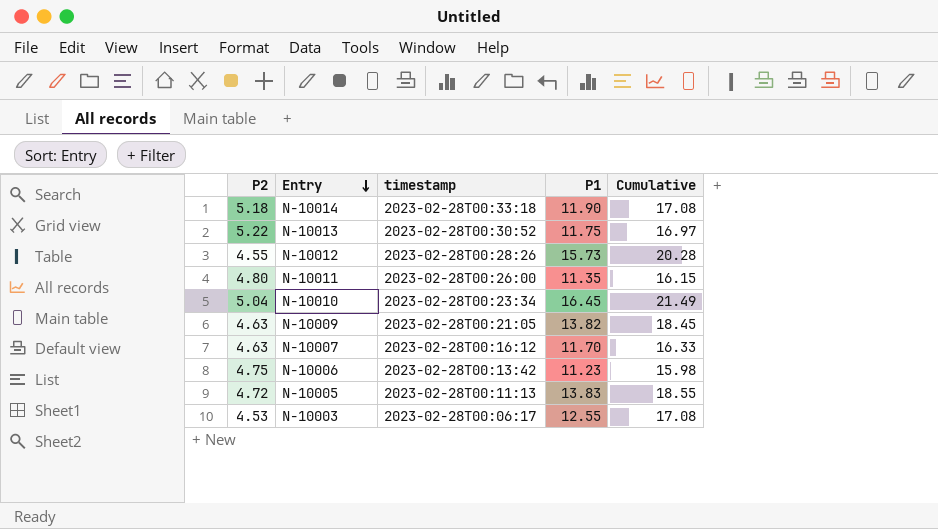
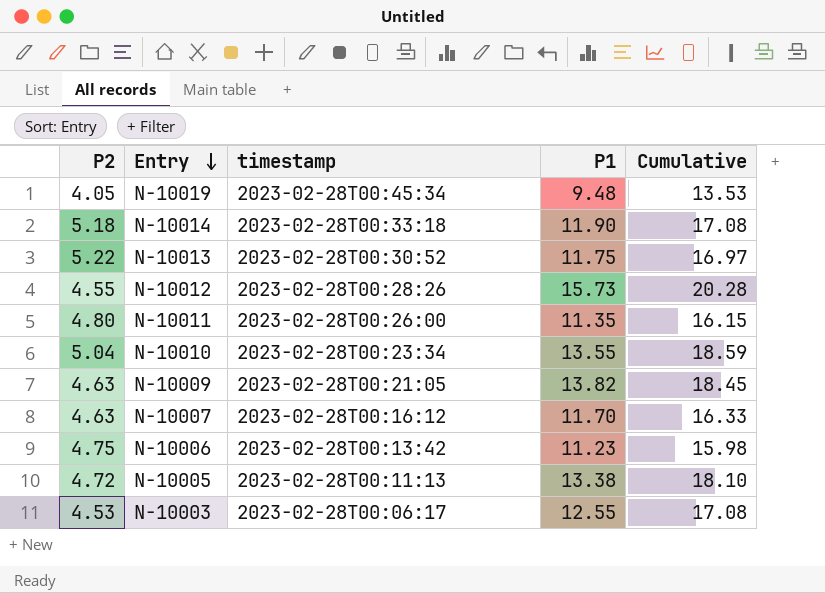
row N-10019: none -> 4.05 | 2023-02-28T00:45:34 | 9.48 | 13.53
N-10010 | P1: 16.45 -> 13.55
N-10010 | Cumulative: 21.49 -> 18.59
N-10005 | P1: 13.83 -> 13.38
N-10005 | Cumulative: 18.55 -> 18.10

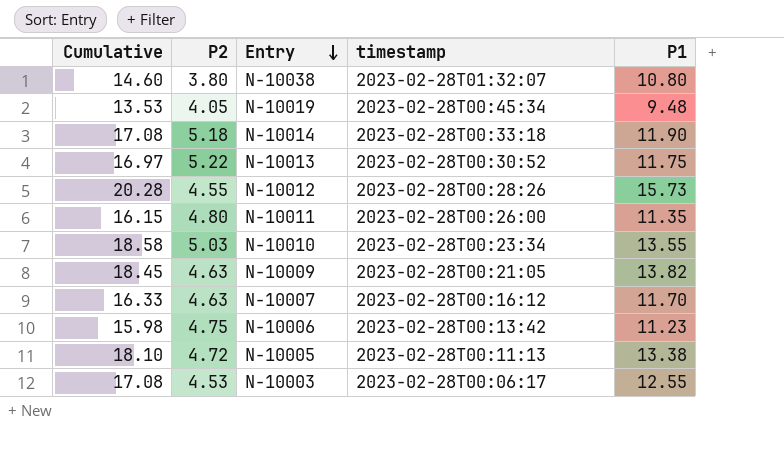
column Cumulative | position: 5 -> 1
row N-10038: none -> 14.60 | 3.80 | 2023-02-28T01:32:07 | 10.80
N-10010 | Cumulative: 18.59 -> 18.58
N-10010 | P2: 5.04 -> 5.03

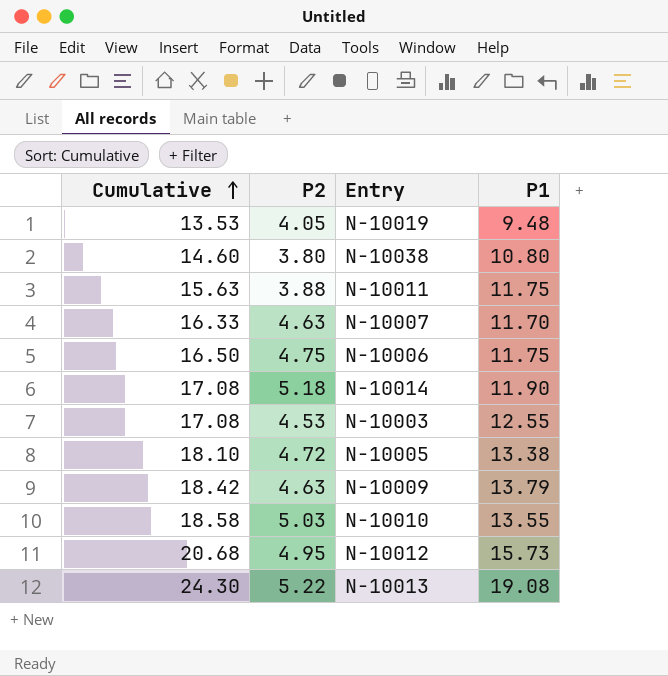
row order: Entry descending -> Cumulative ascending
column timestamp | position: 4 -> none
N-10011 | Cumulative: 16.15 -> 15.63
N-10011 | P2: 4.80 -> 3.88
N-10011 | P1: 11.35 -> 11.75
N-10006 | Cumulative: 15.98 -> 16.50
N-10006 | P1: 11.23 -> 11.75
N-10009 | Cumulative: 18.45 -> 18.42
N-10009 | P1: 13.82 -> 13.79
N-10012 | Cumulative: 20.28 -> 20.68
N-10012 | P2: 4.55 -> 4.95
N-10013 | Cumulative: 16.97 -> 24.30
N-10013 | P1: 11.75 -> 19.08

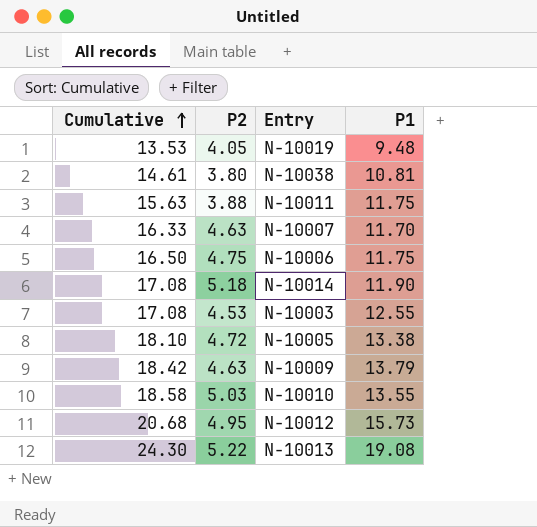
N-10038 | Cumulative: 14.60 -> 14.61
N-10038 | P1: 10.80 -> 10.81

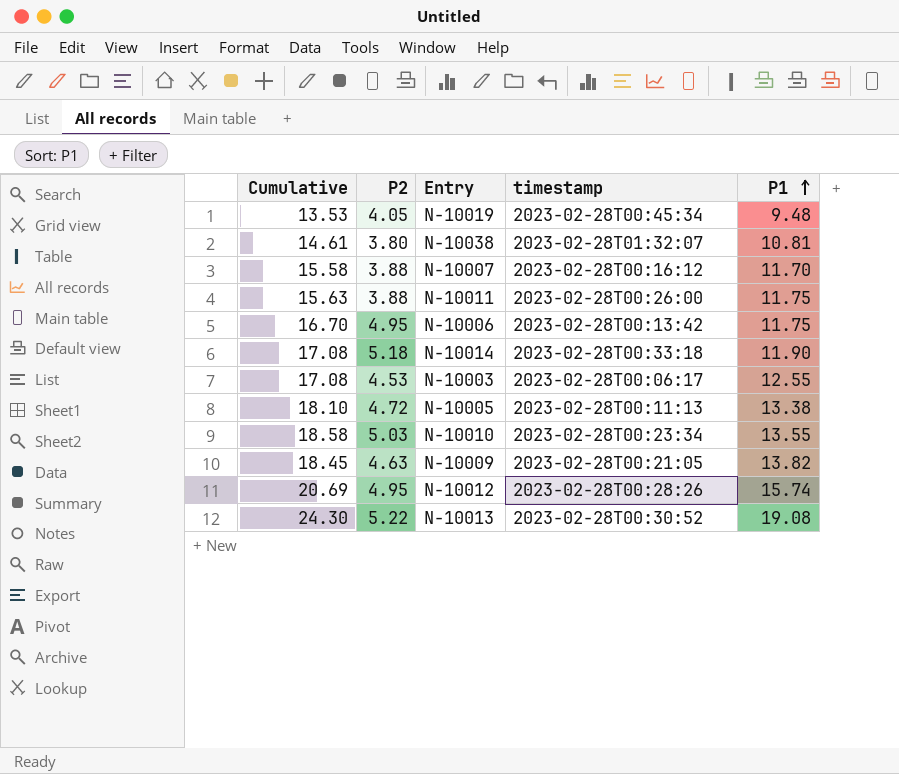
row order: Cumulative ascending -> P1 ascending
column timestamp | position: none -> 4
N-10007 | Cumulative: 16.33 -> 15.58
N-10007 | P2: 4.63 -> 3.88
N-10006 | Cumulative: 16.50 -> 16.70
N-10006 | P2: 4.75 -> 4.95
N-10009 | Cumulative: 18.42 -> 18.45
N-10009 | P1: 13.79 -> 13.82
N-10012 | Cumulative: 20.68 -> 20.69
N-10012 | P1: 15.73 -> 15.74

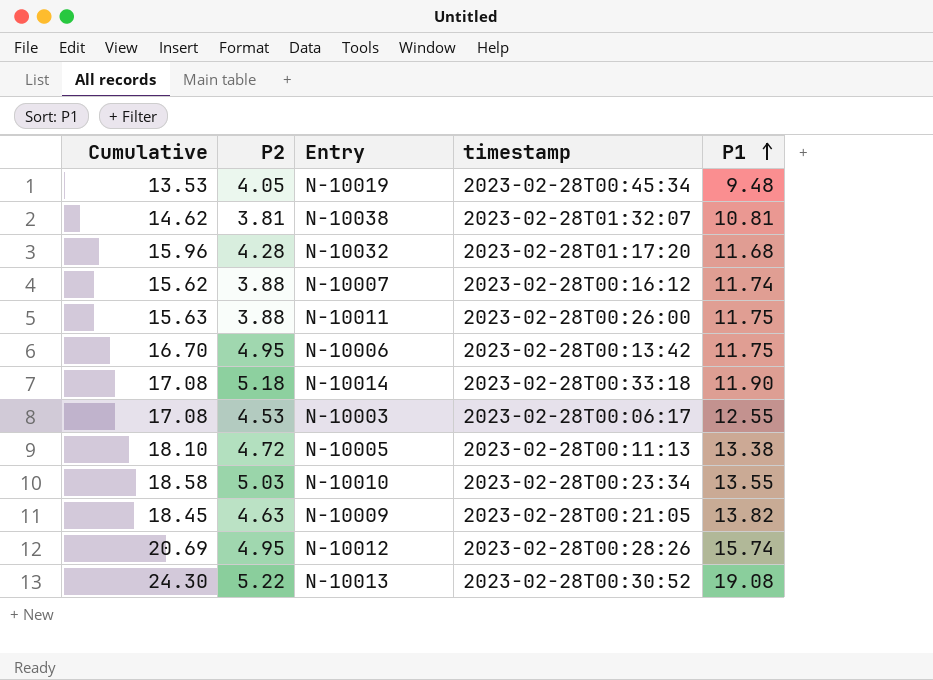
N-10038 | Cumulative: 14.61 -> 14.62
N-10038 | P2: 3.80 -> 3.81
row N-10032: none -> 15.96 | 4.28 | 2023-02-28T01:17:20 | 11.68
N-10007 | Cumulative: 15.58 -> 15.62
N-10007 | P1: 11.70 -> 11.74

